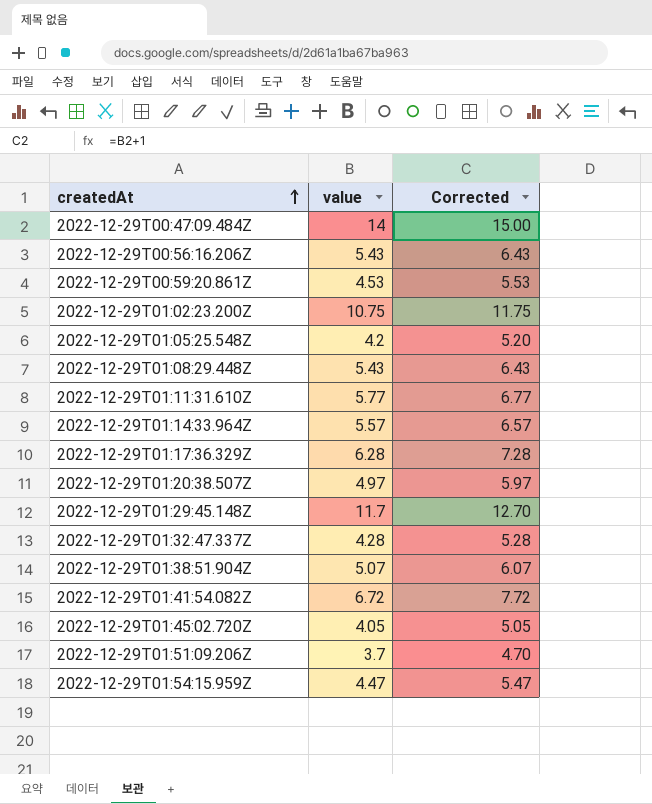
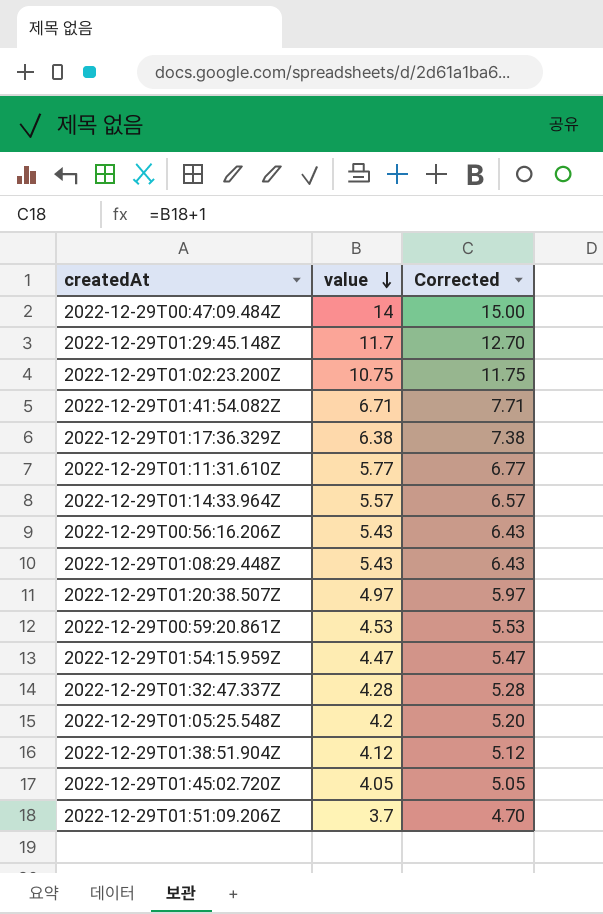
row order: createdAt ascending -> value descending
2022-12-29T01:41:54.082Z | value: 6.72 -> 6.71
2022-12-29T01:41:54.082Z | Corrected: 7.72 -> 7.71
2022-12-29T01:17:36.329Z | value: 6.28 -> 6.38
2022-12-29T01:17:36.329Z | Corrected: 7.28 -> 7.38
2022-12-29T01:38:51.904Z | value: 5.07 -> 4.12
2022-12-29T01:38:51.904Z | Corrected: 6.07 -> 5.12

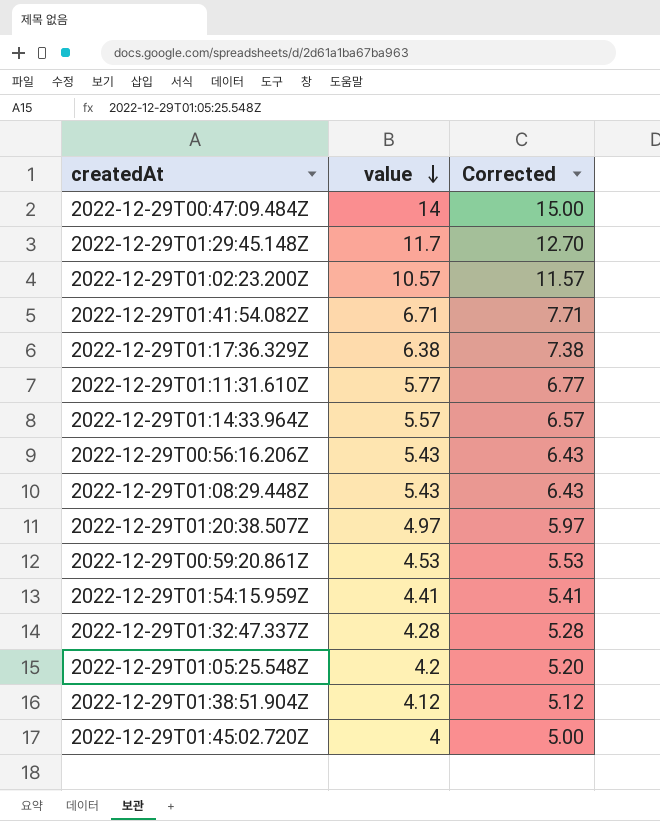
row 2022-12-29T01:51:09.206Z: 3.7 | 4.70 -> none
2022-12-29T01:02:23.200Z | value: 10.75 -> 10.57
2022-12-29T01:02:23.200Z | Corrected: 11.75 -> 11.57
2022-12-29T01:54:15.959Z | value: 4.47 -> 4.41
2022-12-29T01:54:15.959Z | Corrected: 5.47 -> 5.41
2022-12-29T01:45:02.720Z | value: 4.05 -> 4
2022-12-29T01:45:02.720Z | Corrected: 5.05 -> 5.00

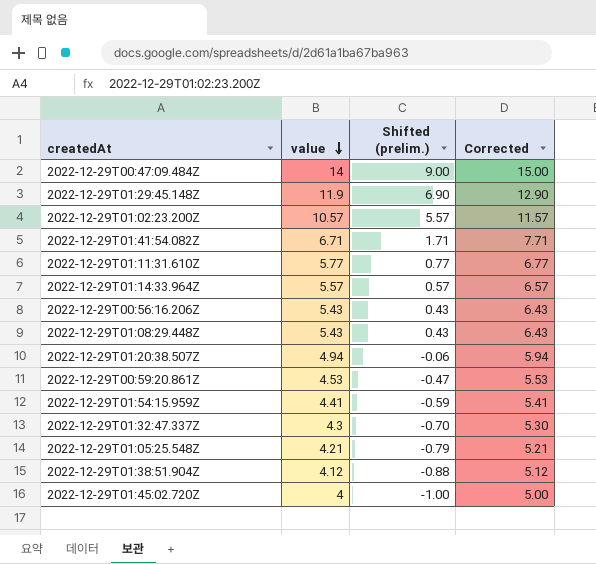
column Shifted (prelim.) | formula: none -> [value] - 5
row 2022-12-29T01:17:36.329Z: 6.38 | 7.38 -> none
2022-12-29T01:29:45.148Z | value: 11.7 -> 11.9
2022-12-29T01:29:45.148Z | Corrected: 12.70 -> 12.90
2022-12-29T01:20:38.507Z | value: 4.97 -> 4.94
2022-12-29T01:20:38.507Z | Corrected: 5.97 -> 5.94
2022-12-29T01:32:47.337Z | value: 4.28 -> 4.3
2022-12-29T01:32:47.337Z | Corrected: 5.28 -> 5.30
2022-12-29T01:05:25.548Z | value: 4.2 -> 4.21
2022-12-29T01:05:25.548Z | Corrected: 5.20 -> 5.21

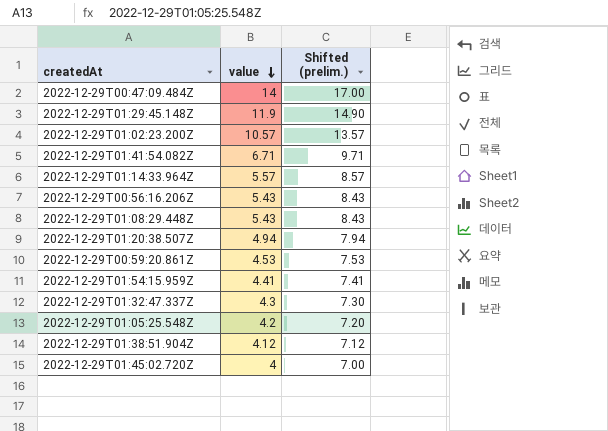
column Corrected | formula: [value] + 1 -> none
column Shifted (prelim.) | formula: [value] - 5 -> [value] + 3
row 2022-12-29T01:11:31.610Z: 5.77 | 0.77 | 6.77 -> none
2022-12-29T01:05:25.548Z | value: 4.21 -> 4.2

